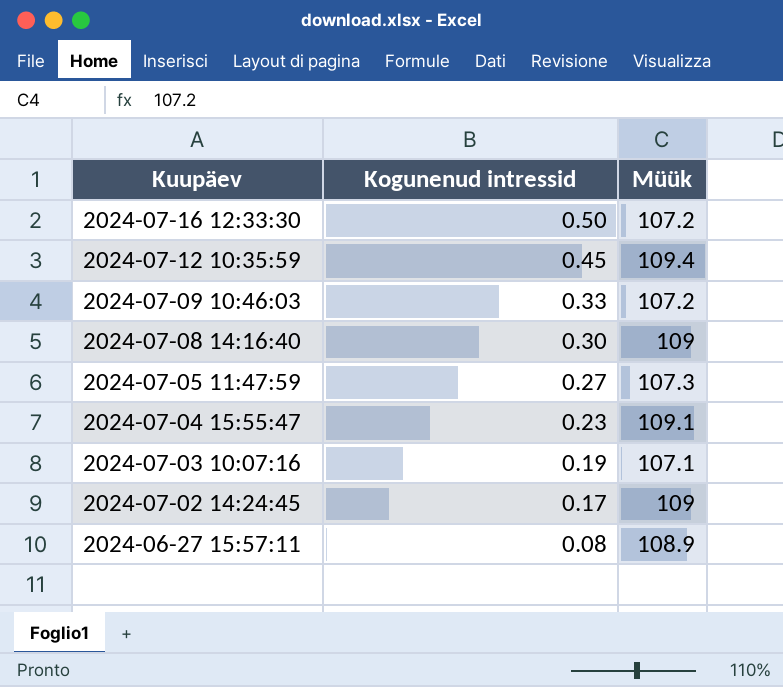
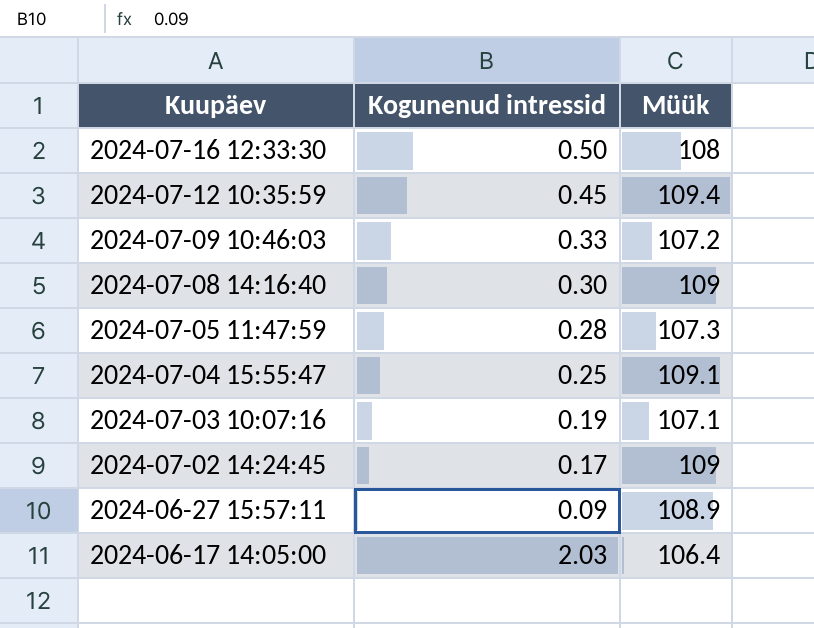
2024-07-16 12:33:30 | Müük: 107.2 -> 108
2024-07-05 11:47:59 | Kogunenud intressid: 0.27 -> 0.28
2024-07-04 15:55:47 | Kogunenud intressid: 0.23 -> 0.25
2024-06-27 15:57:11 | Kogunenud intressid: 0.08 -> 0.09
row 2024-06-17 14:05:00: none -> 2.03 | 106.4

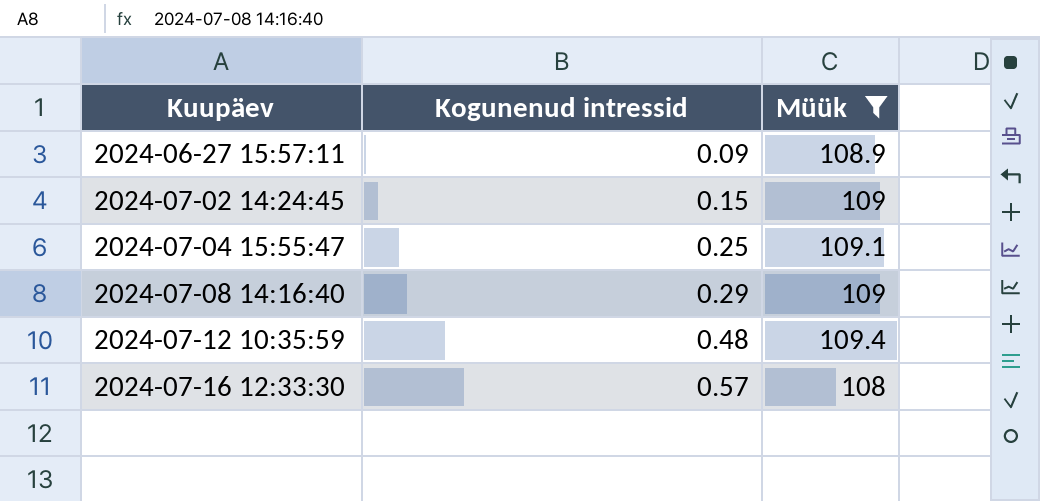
filter: none -> Müük >= 108
row order: Kuupäev descending -> Kuupäev ascending
2024-07-02 14:24:45 | Kogunenud intressid: 0.17 -> 0.15
2024-07-08 14:16:40 | Kogunenud intressid: 0.30 -> 0.29
2024-07-12 10:35:59 | Kogunenud intressid: 0.45 -> 0.48
2024-07-16 12:33:30 | Kogunenud intressid: 0.50 -> 0.57

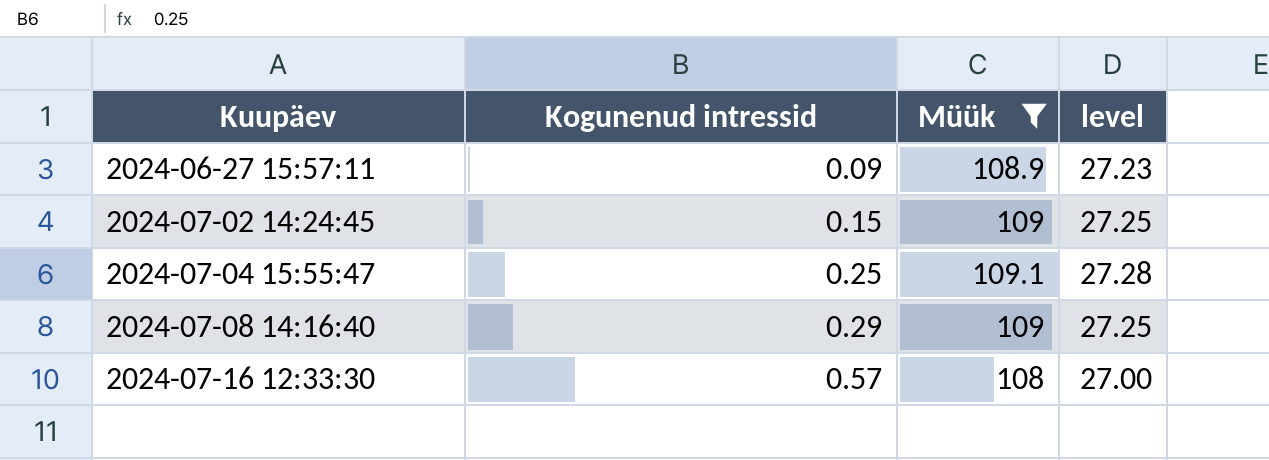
column level | formula: none -> [Müük] * 0.25
row 2024-07-12 10:35:59: 0.48 | 109.4 -> none

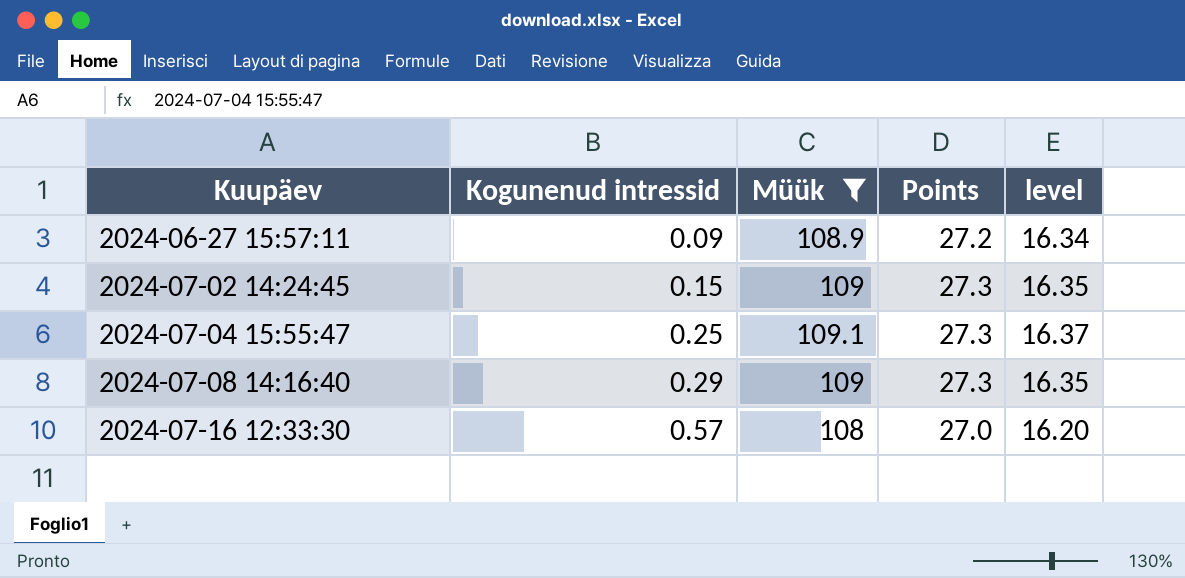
column Points | formula: none -> [Müük] * 0.25
column level | formula: [Müük] * 0.25 -> [Müük] * 0.15

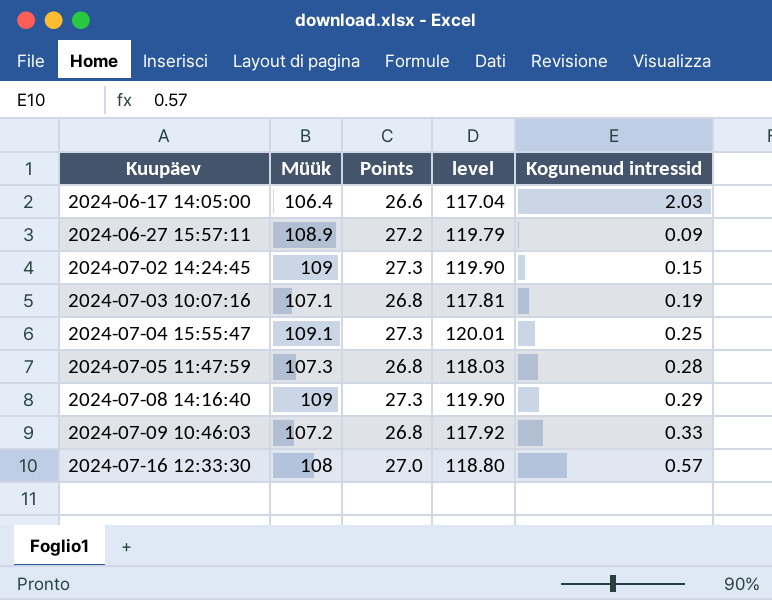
filter: Müük >= 108 -> none
column level | formula: [Müük] * 0.15 -> [Müük] * 1.1
column Kogunenud intressid | position: 2 -> 5

